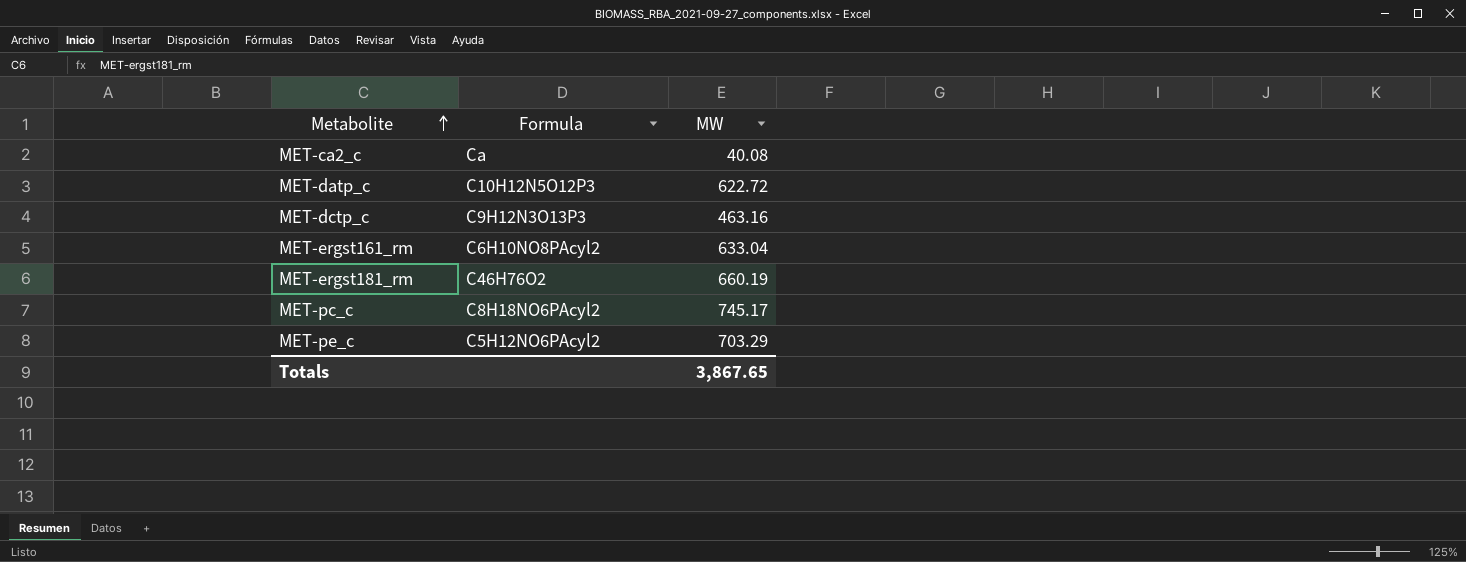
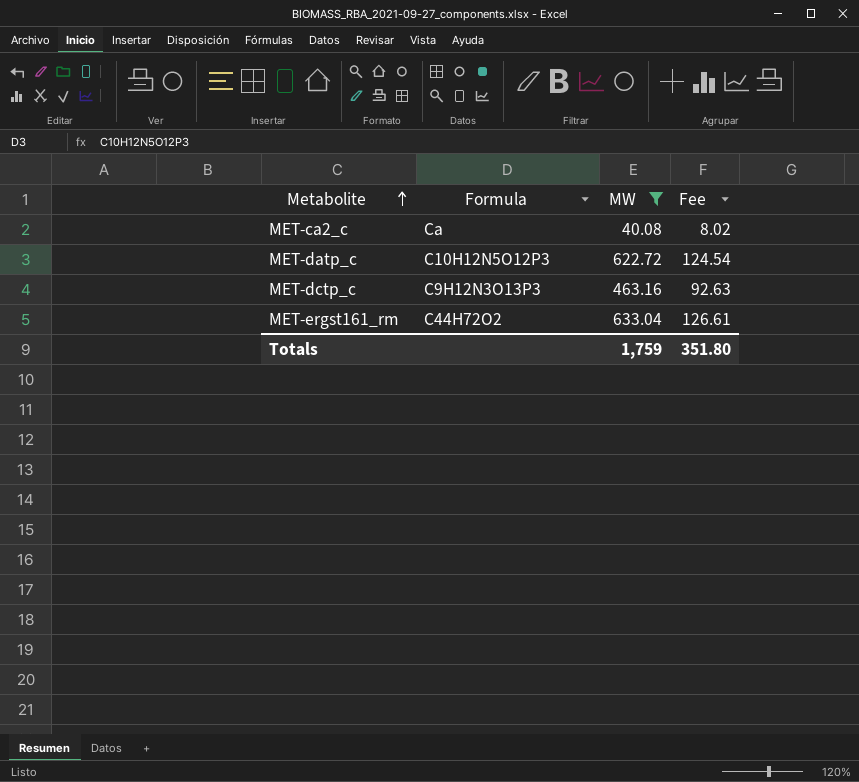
filter: none -> MW <= 633.04
column Fee | formula: none -> [MW] * 0.2
MET-ergst161_rm | Formula: C6H10NO8PAcyl2 -> C44H72O2
Totals | MW: 3,867.65 -> 1,759

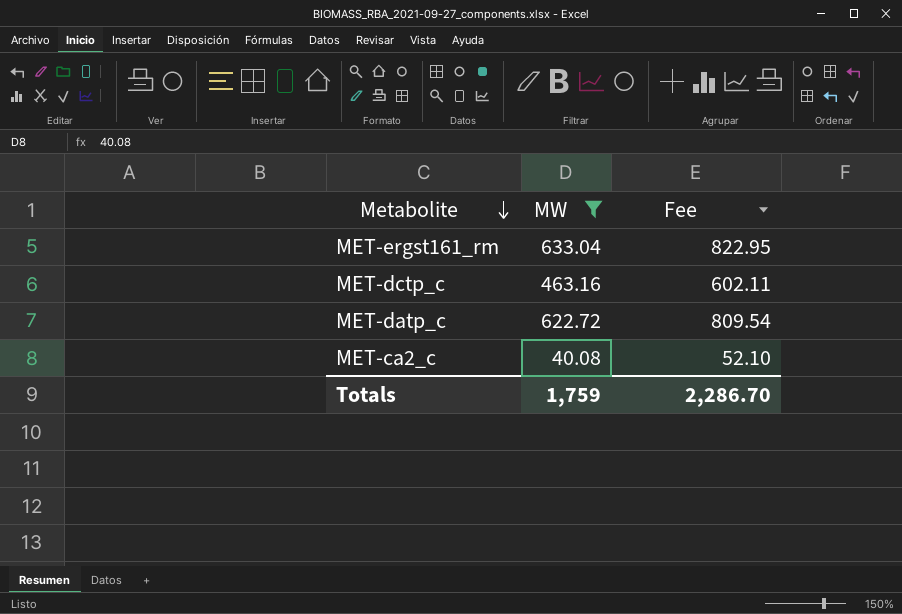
row order: Metabolite ascending -> Metabolite descending
column Formula | position: 2 -> none
column Fee | formula: [MW] * 0.2 -> [MW] * 1.3
Totals | Fee: 351.80 -> 2,286.70

